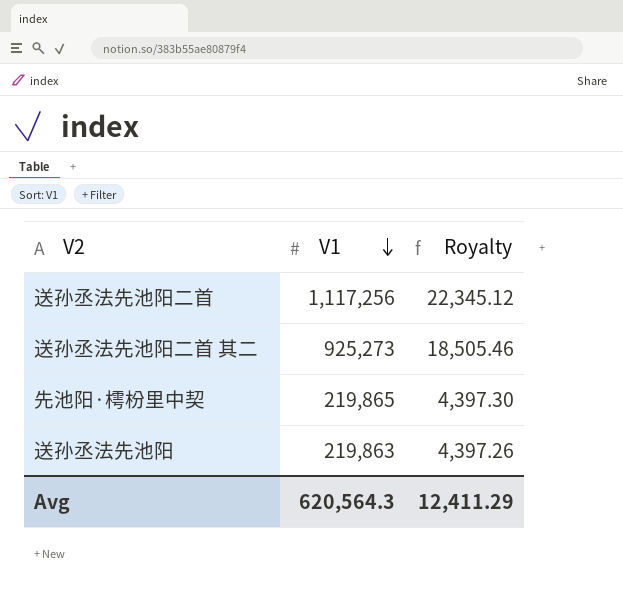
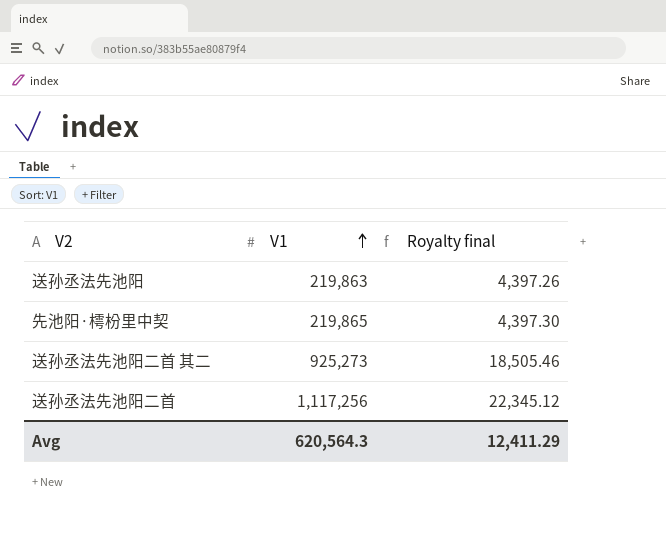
row order: V1 descending -> V1 ascending
column name: Royalty -> Royalty final

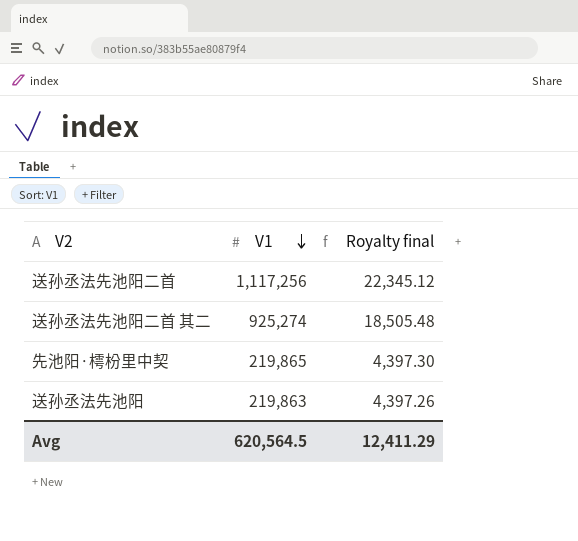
row order: V1 ascending -> V1 descending
送孙丞法先池阳二首 其二 | V1: 925,273 -> 925,274
送孙丞法先池阳二首 其二 | Royalty final: 18,505.46 -> 18,505.48
Avg | V1: 620,564.3 -> 620,564.5

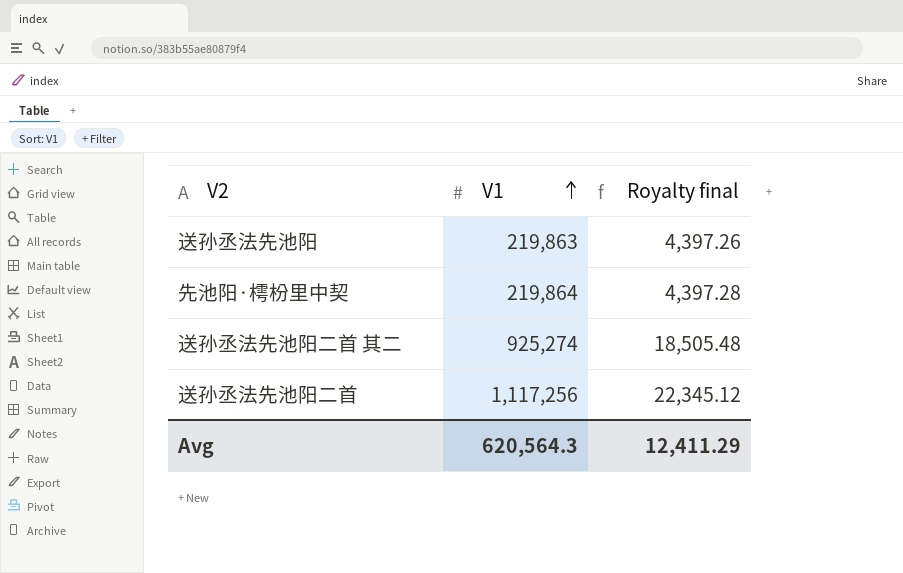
row order: V1 descending -> V1 ascending
先池阳·樗枌里中契 | V1: 219,865 -> 219,864
先池阳·樗枌里中契 | Royalty final: 4,397.30 -> 4,397.28
Avg | V1: 620,564.5 -> 620,564.3

